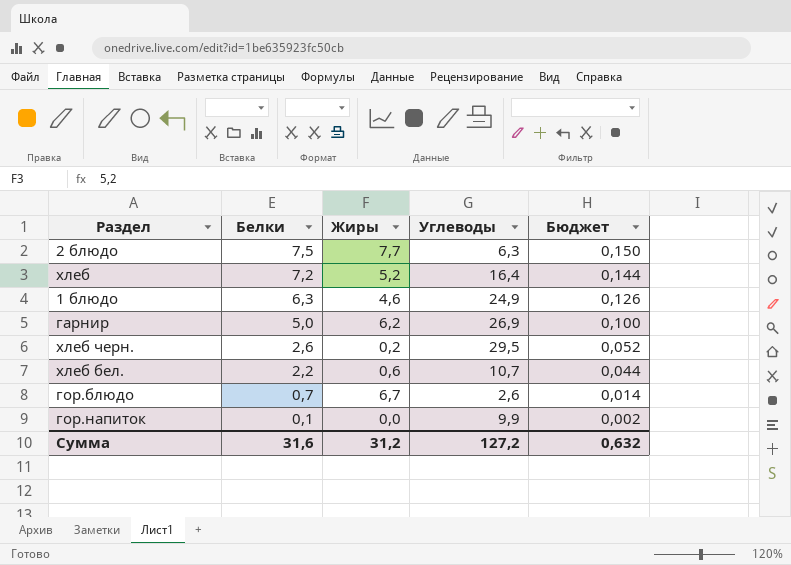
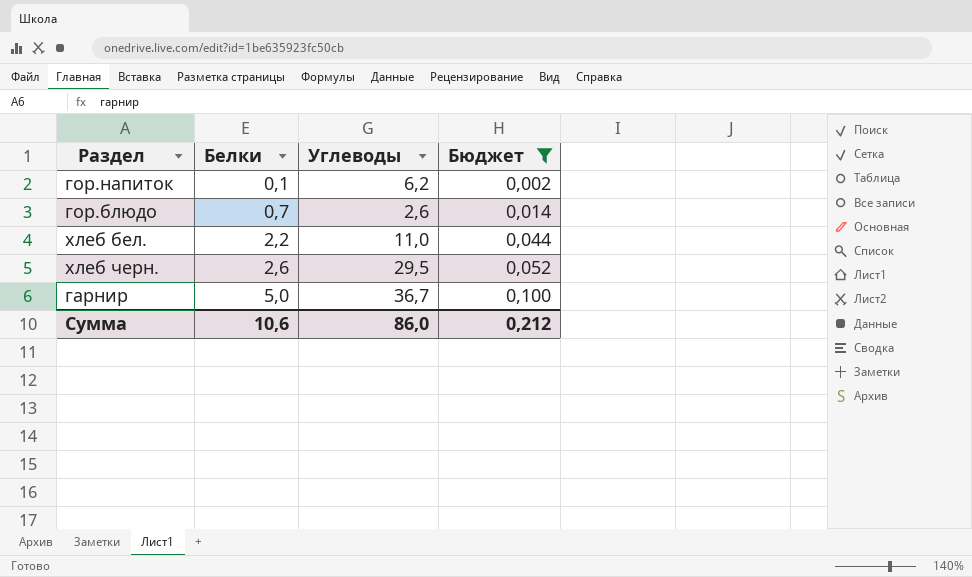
filter: none -> Бюджет <= 0,100
row order: Белки descending -> Белки ascending
column Жиры | position: 3 -> none
гор.напиток | Углеводы: 9,9 -> 6,2
хлеб бел. | Углеводы: 10,7 -> 11,0
гарнир | Углеводы: 26,9 -> 36,7
Сумма | Белки: 31,6 -> 10,6
Сумма | Углеводы: 127,2 -> 86,0
Сумма | Бюджет: 0,632 -> 0,212

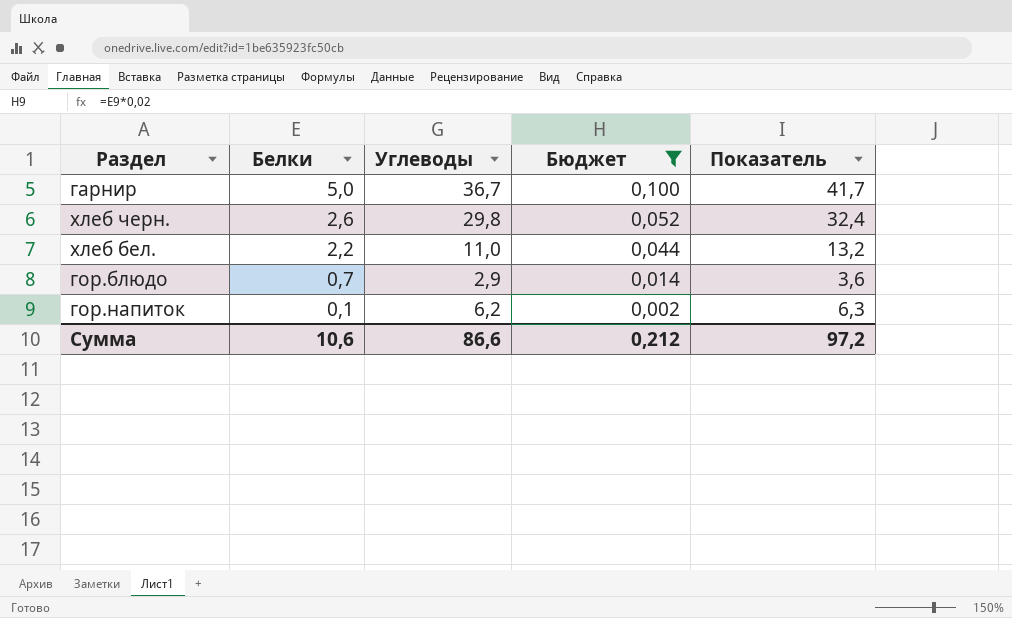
row order: Белки ascending -> Белки descending
column Показатель | formula: none -> [Белки] + [Углеводы]
хлеб черн. | Углеводы: 29,5 -> 29,8
гор.блюдо | Углеводы: 2,6 -> 2,9
Сумма | Углеводы: 86,0 -> 86,6

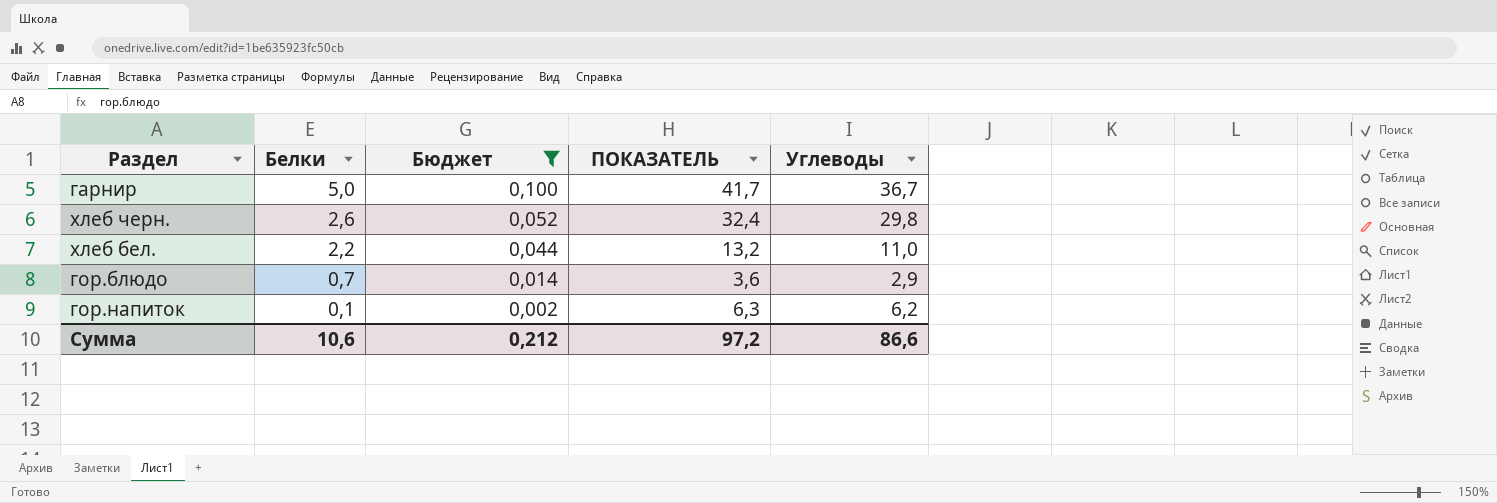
column name: Показатель -> ПОКАЗАТЕЛЬ
column Углеводы | position: 3 -> 5

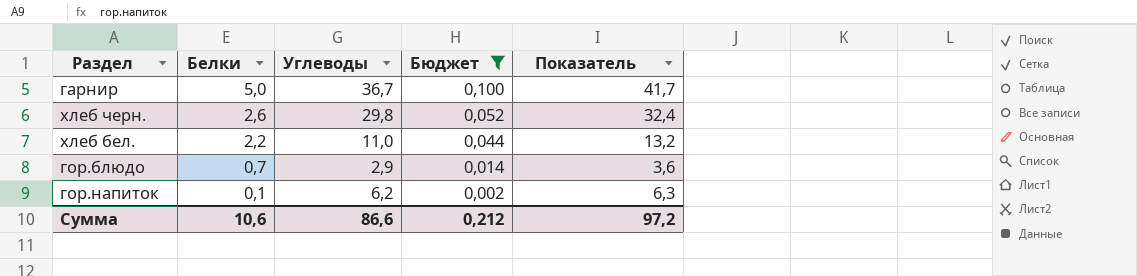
column Углеводы | position: 5 -> 3
column name: ПОКАЗАТЕЛЬ -> Показатель

